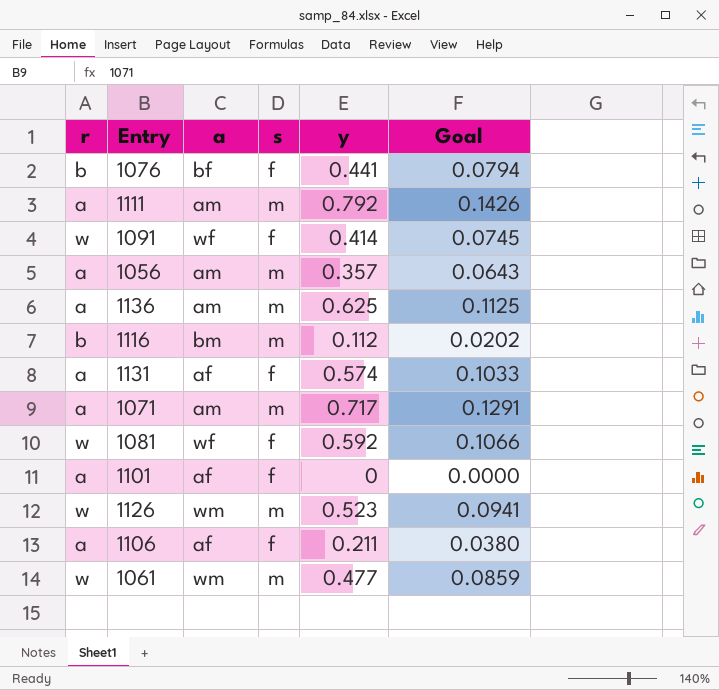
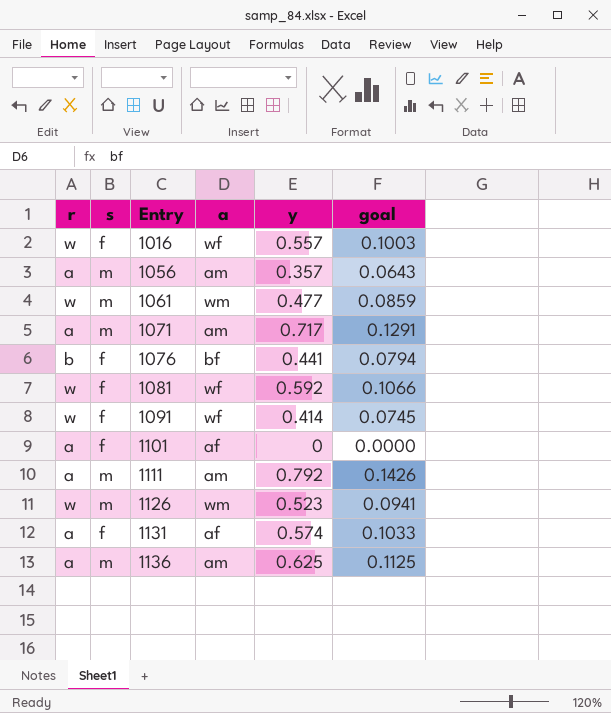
row order: none -> Entry ascending
column s | position: 4 -> 2
column name: Goal -> goal
row 1116: b | bm | m | 0.112 | 0.0202 -> none
row 1106: a | af | f | 0.211 | 0.0380 -> none
row 1016: none -> w | f | wf | 0.557 | 0.1003

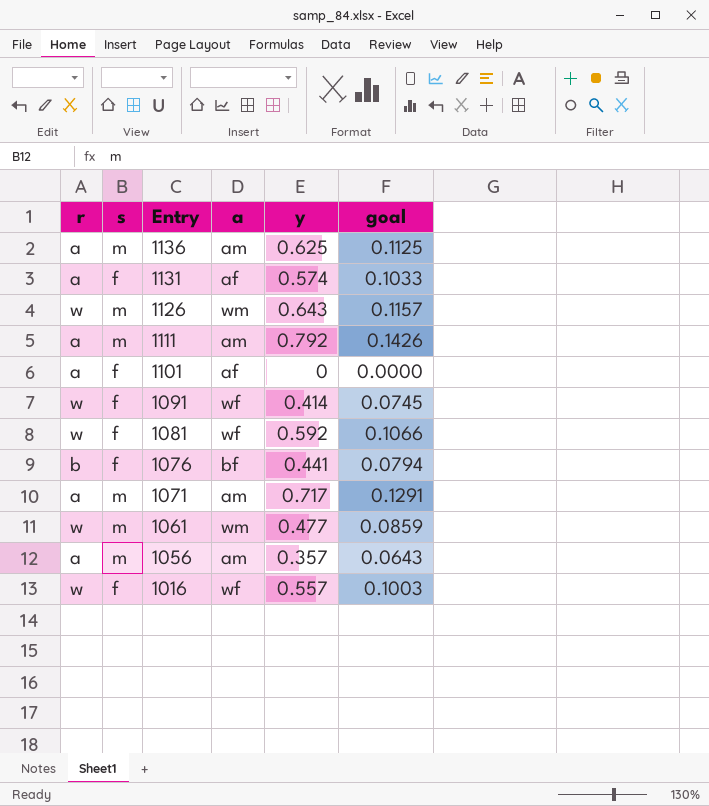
row order: Entry ascending -> Entry descending
1126 | y: 0.523 -> 0.643
1126 | goal: 0.0941 -> 0.1157

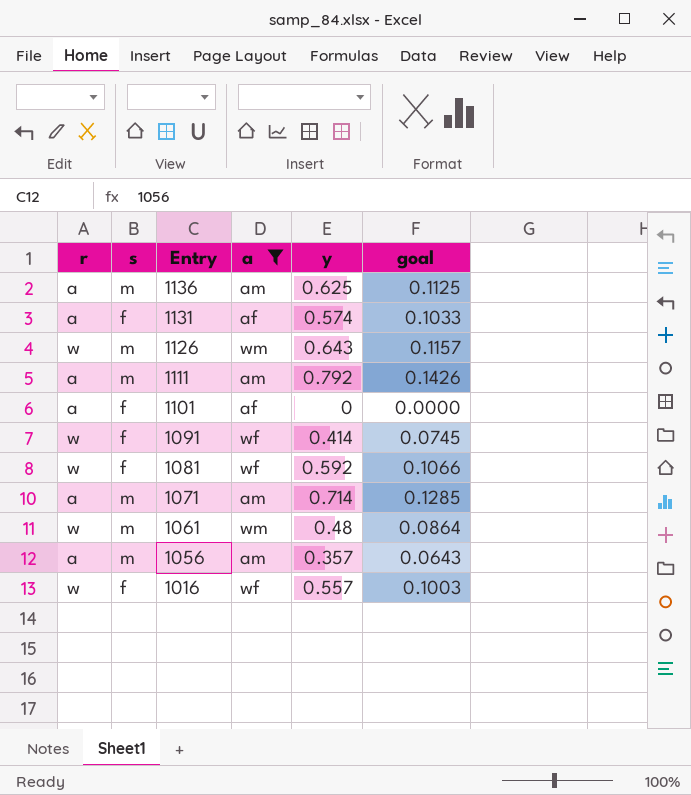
filter: none -> a != bf
1071 | y: 0.717 -> 0.714
1071 | goal: 0.1291 -> 0.1285
1061 | y: 0.477 -> 0.48
1061 | goal: 0.0859 -> 0.0864

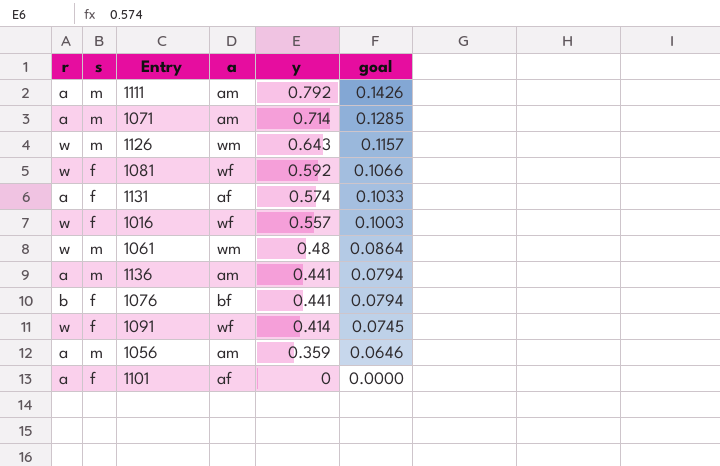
filter: a != bf -> none
row order: Entry descending -> y descending
1136 | y: 0.625 -> 0.441
1136 | goal: 0.1125 -> 0.0794
1056 | y: 0.357 -> 0.359
1056 | goal: 0.0643 -> 0.0646

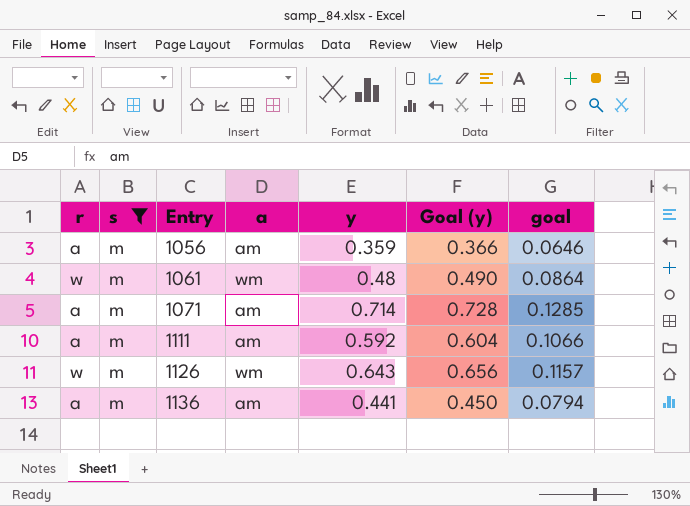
filter: none -> s = m
row order: y descending -> Entry ascending
column Goal (y) | formula: none -> [y] * 1.02
1111 | y: 0.792 -> 0.592
1111 | goal: 0.1426 -> 0.1066

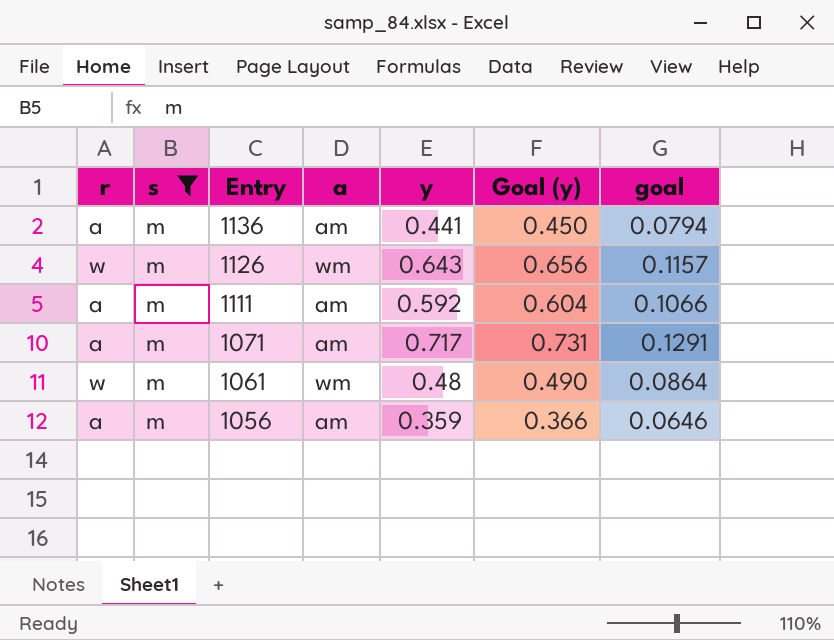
row order: Entry ascending -> Entry descending
1071 | y: 0.714 -> 0.717
1071 | Goal (y): 0.728 -> 0.731
1071 | goal: 0.1285 -> 0.1291

